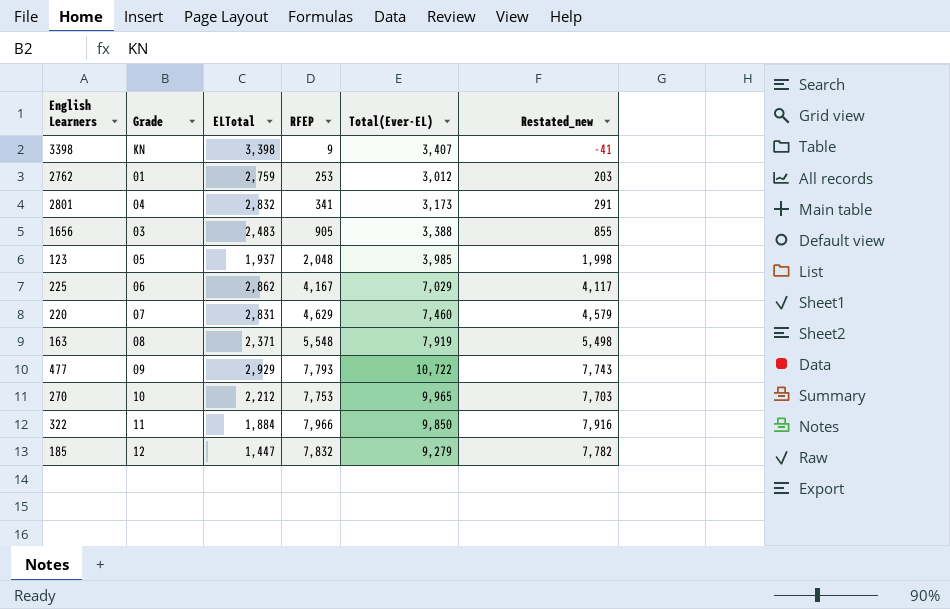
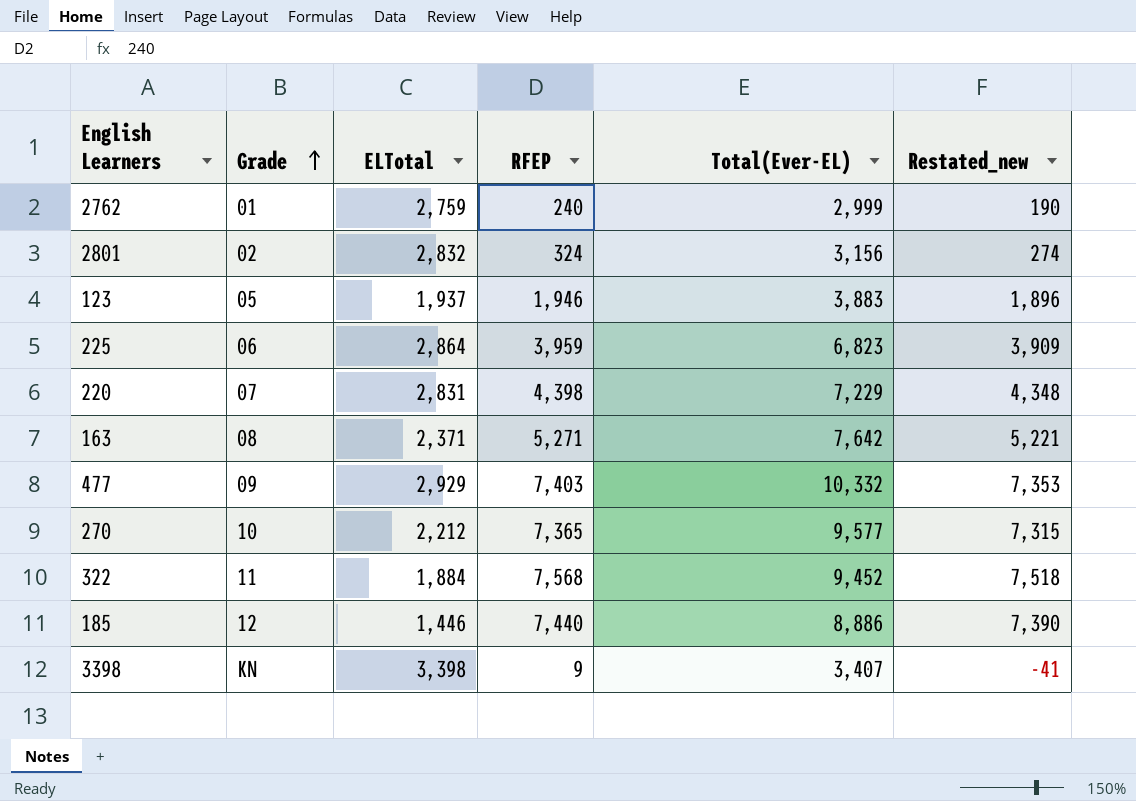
row order: none -> Grade ascending
row 1656: 03 | 2,483 | 905 | 3,388 | 855 -> none
2762 | RFEP: 253 -> 240
2762 | Total(Ever-EL): 3,012 -> 2,999
2762 | Restated_new: 203 -> 190
2801 | Grade: 04 -> 02
2801 | RFEP: 341 -> 324
2801 | Total(Ever-EL): 3,173 -> 3,156
2801 | Restated_new: 291 -> 274
123 | RFEP: 2,048 -> 1,946
123 | Total(Ever-EL): 3,985 -> 3,883
123 | Restated_new: 1,998 -> 1,896
225 | ELTotal: 2,862 -> 2,864
225 | RFEP: 4,167 -> 3,959
225 | Total(Ever-EL): 7,029 -> 6,823
225 | Restated_new: 4,117 -> 3,909
220 | RFEP: 4,629 -> 4,398
220 | Total(Ever-EL): 7,460 -> 7,229
220 | Restated_new: 4,579 -> 4,348
163 | RFEP: 5,548 -> 5,271
163 | Total(Ever-EL): 7,919 -> 7,642
163 | Restated_new: 5,498 -> 5,221
477 | RFEP: 7,793 -> 7,403
477 | Total(Ever-EL): 10,722 -> 10,332
477 | Restated_new: 7,743 -> 7,353
270 | RFEP: 7,753 -> 7,365
270 | Total(Ever-EL): 9,965 -> 9,577
270 | Restated_new: 7,703 -> 7,315
322 | RFEP: 7,966 -> 7,568
322 | Total(Ever-EL): 9,850 -> 9,452
322 | Restated_new: 7,916 -> 7,518
185 | ELTotal: 1,447 -> 1,446
185 | RFEP: 7,832 -> 7,440
185 | Total(Ever-EL): 9,279 -> 8,886
185 | Restated_new: 7,782 -> 7,390

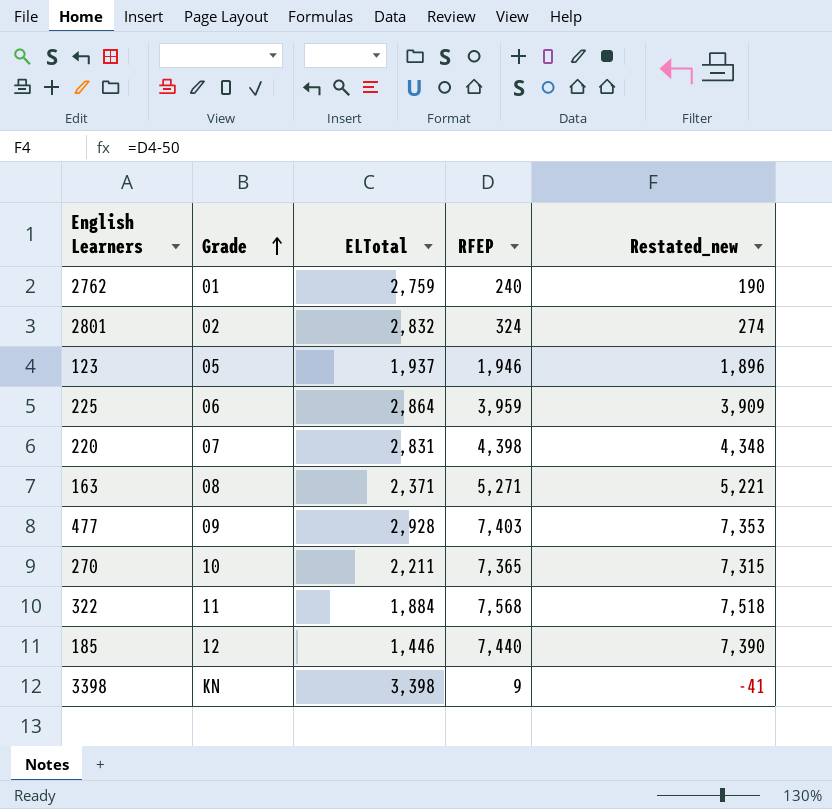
column Total(Ever-EL) | formula: [ELTotal] + [RFEP] -> none
477 | ELTotal: 2,929 -> 2,928
270 | ELTotal: 2,212 -> 2,211

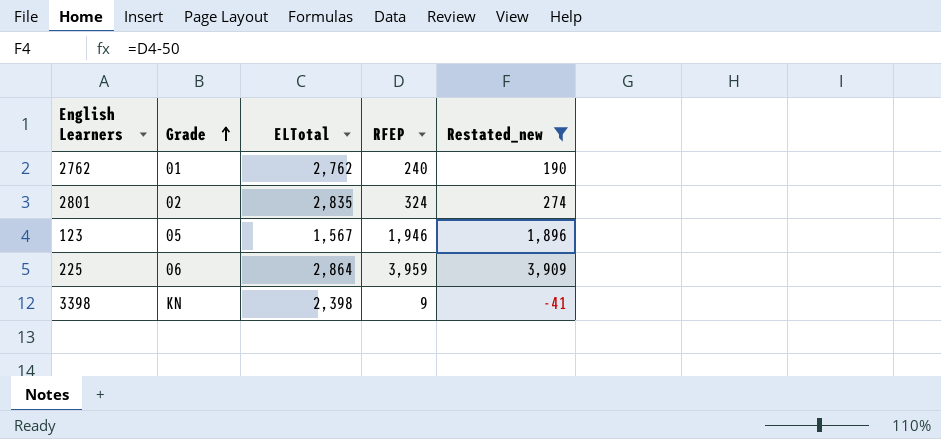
filter: none -> Restated_new <= 3,909
2762 | ELTotal: 2,759 -> 2,762
2801 | ELTotal: 2,832 -> 2,835
123 | ELTotal: 1,937 -> 1,567
3398 | ELTotal: 3,398 -> 2,398

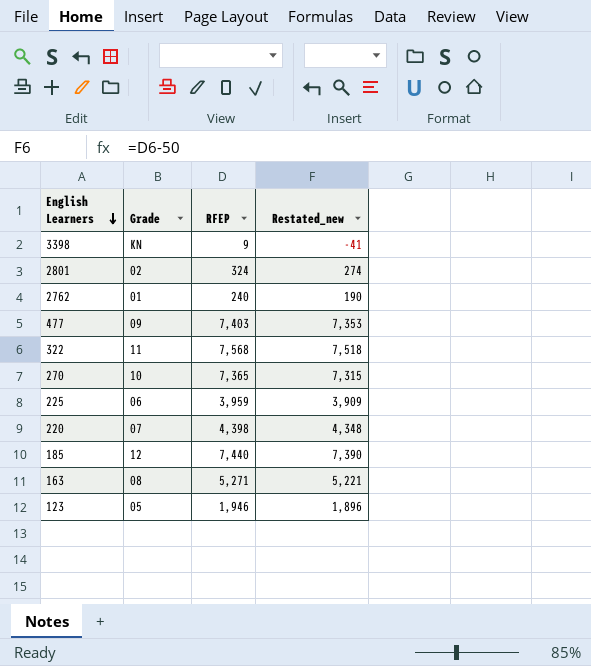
filter: Restated_new <= 3,909 -> none
row order: Grade ascending -> English Learners descending
column ELTotal | position: 3 -> none

